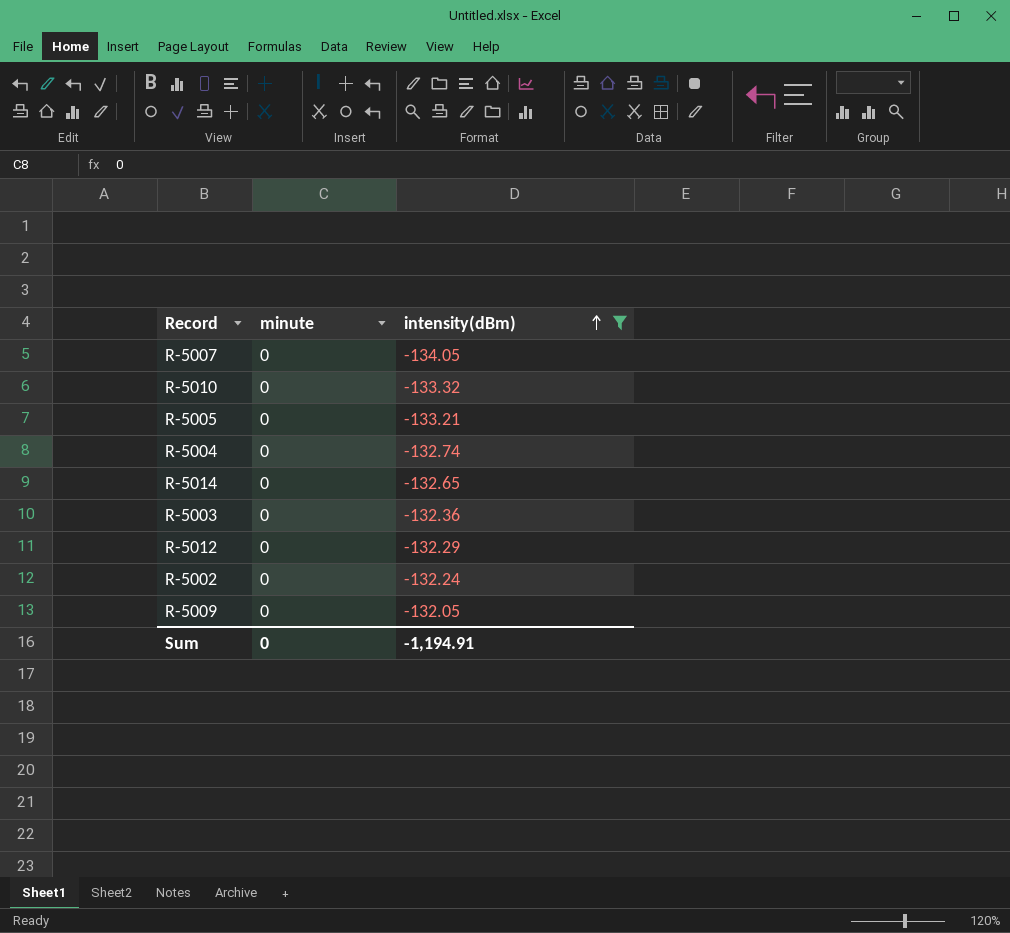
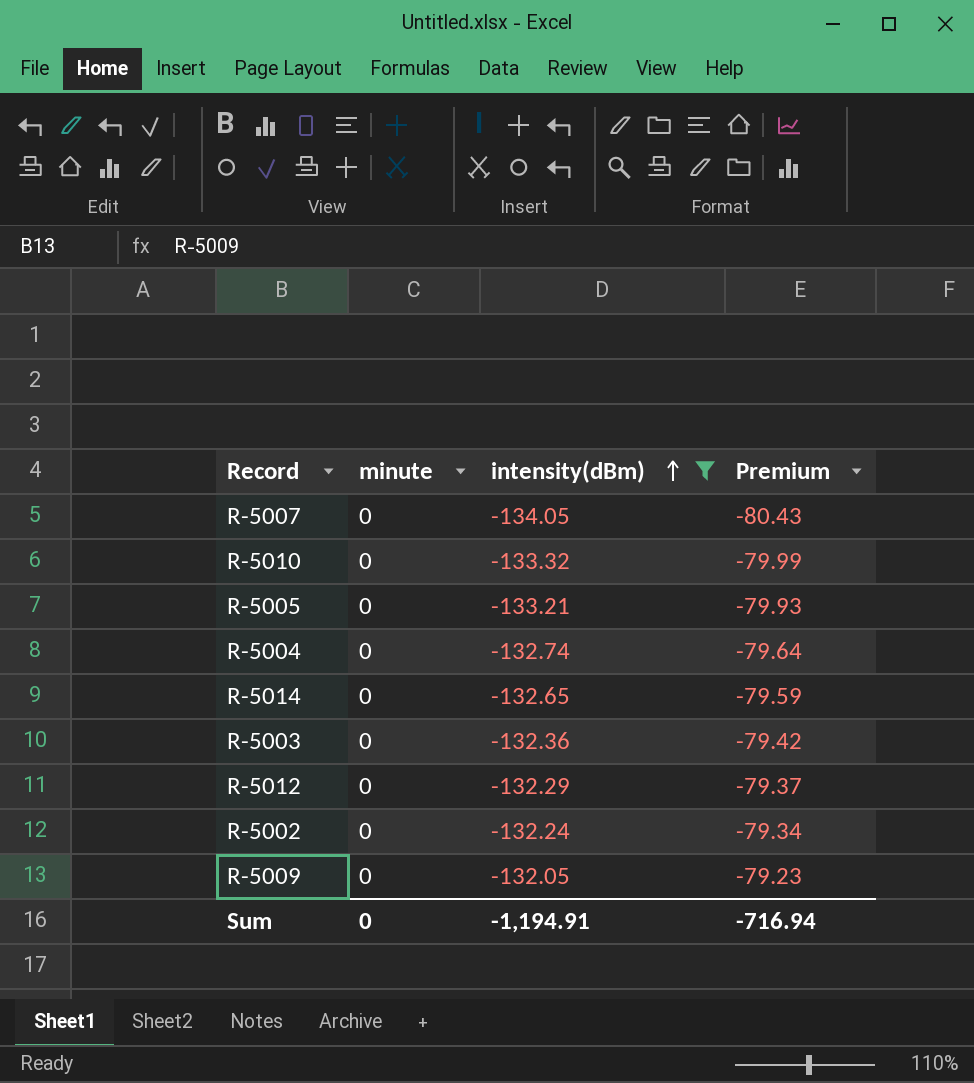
column Premium | formula: none -> [intensity(dBm)] * 0.6

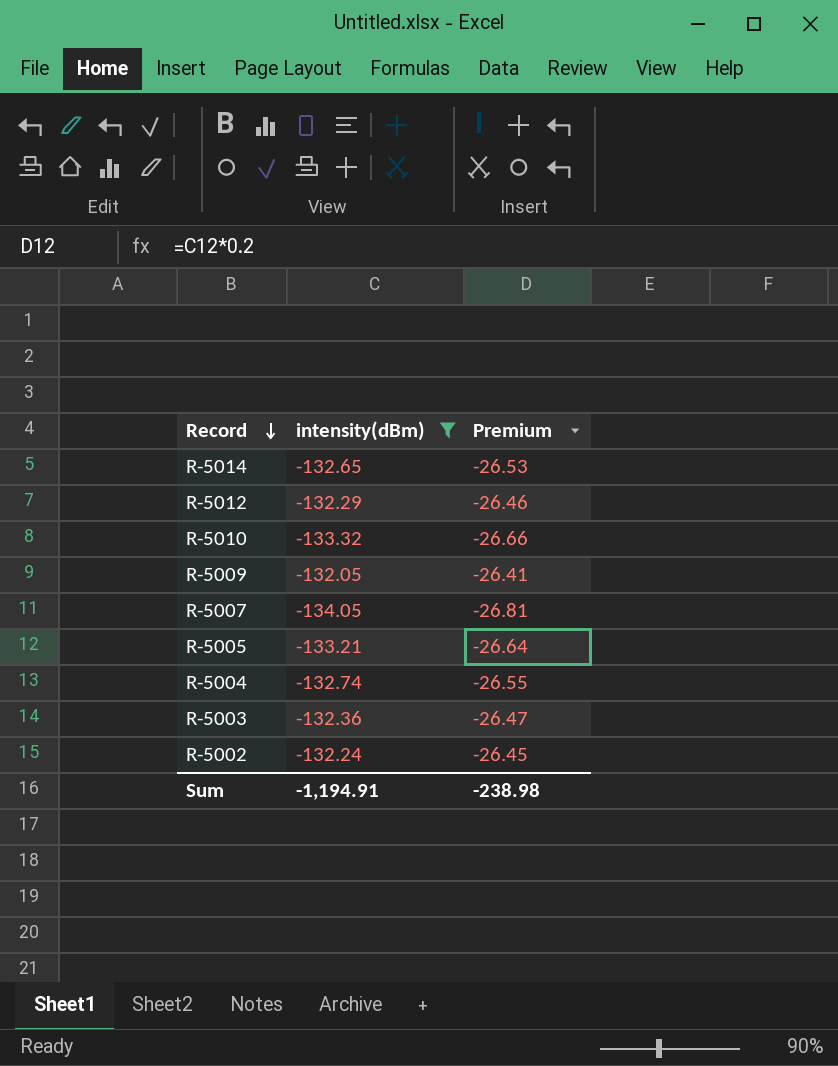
row order: intensity(dBm) ascending -> Record descending
column minute | position: 2 -> none
column Premium | formula: [intensity(dBm)] * 0.6 -> [intensity(dBm)] * 0.2
Sum | Premium: -716.94 -> -238.98

